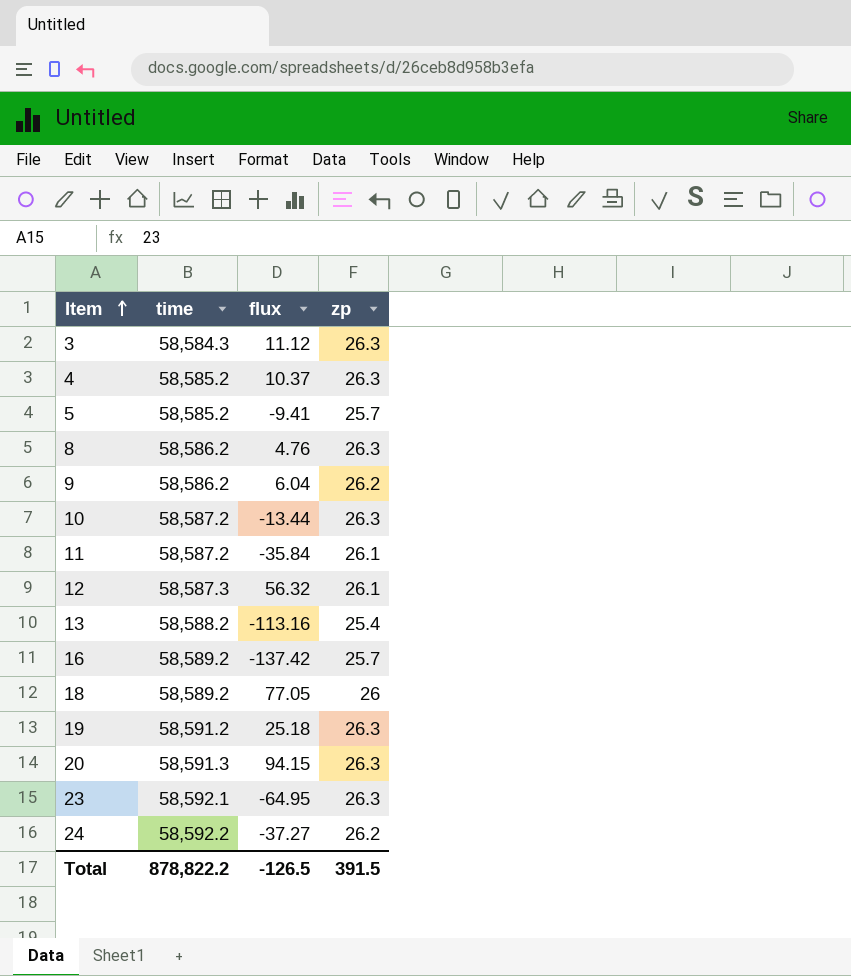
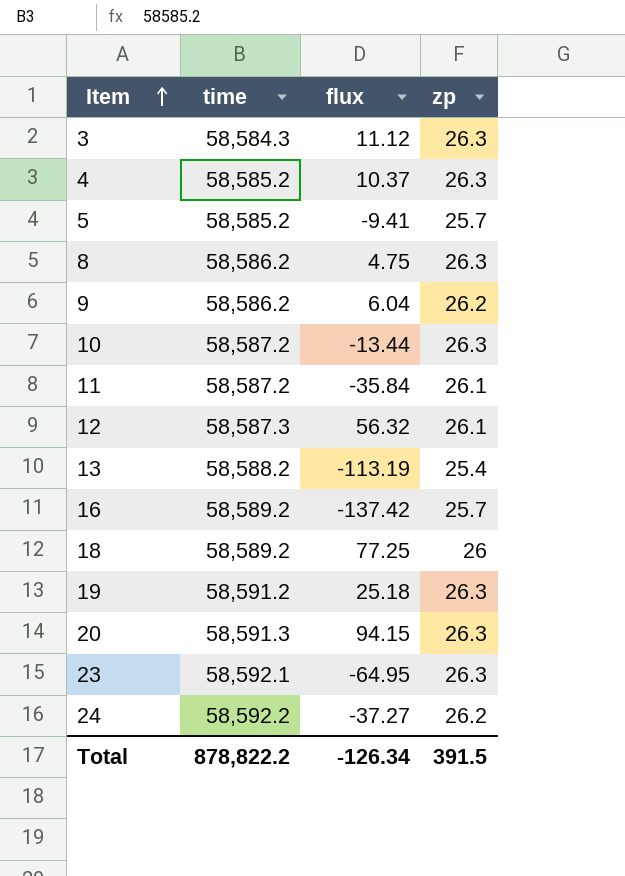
8 | flux: 4.76 -> 4.75
13 | flux: -113.16 -> -113.19
18 | flux: 77.05 -> 77.25
Total | flux: -126.5 -> -126.34

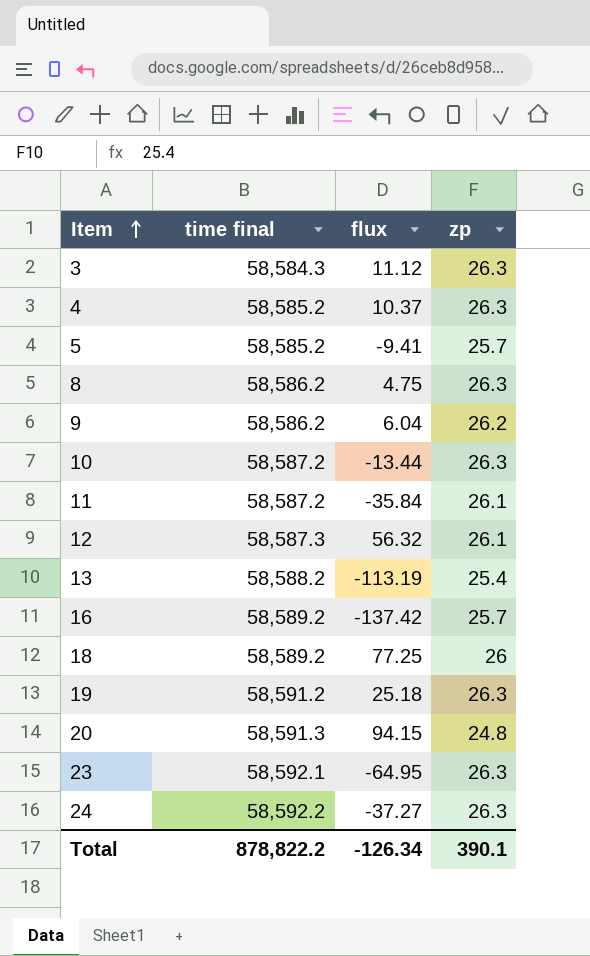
column name: time -> time final
20 | zp: 26.3 -> 24.8
24 | zp: 26.2 -> 26.3
Total | zp: 391.5 -> 390.1

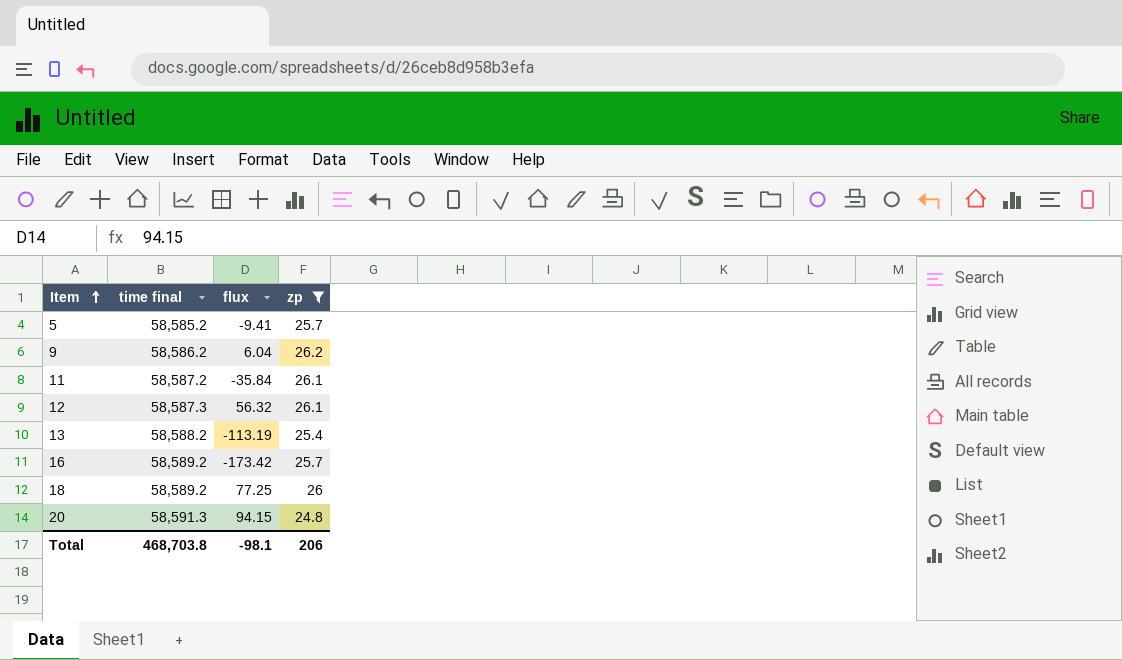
filter: none -> zp != 26.3
16 | flux: -137.42 -> -173.42
Total | time final: 878,822.2 -> 468,703.8
Total | flux: -126.34 -> -98.1
Total | zp: 390.1 -> 206

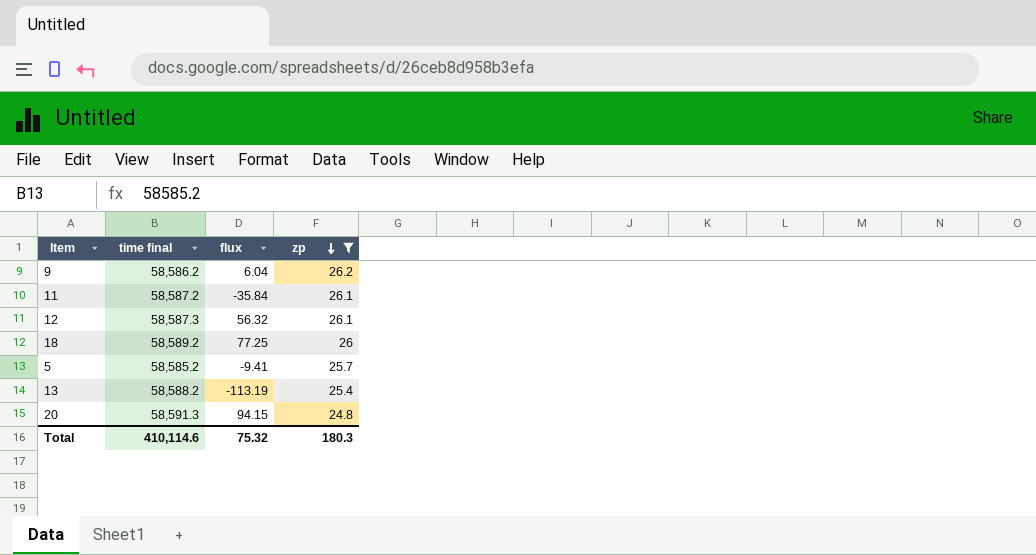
row order: Item ascending -> zp descending
row 16: 58,589.2 | -173.42 | 25.7 -> none
Total | time final: 468,703.8 -> 410,114.6
Total | flux: -98.1 -> 75.32
Total | zp: 206 -> 180.3

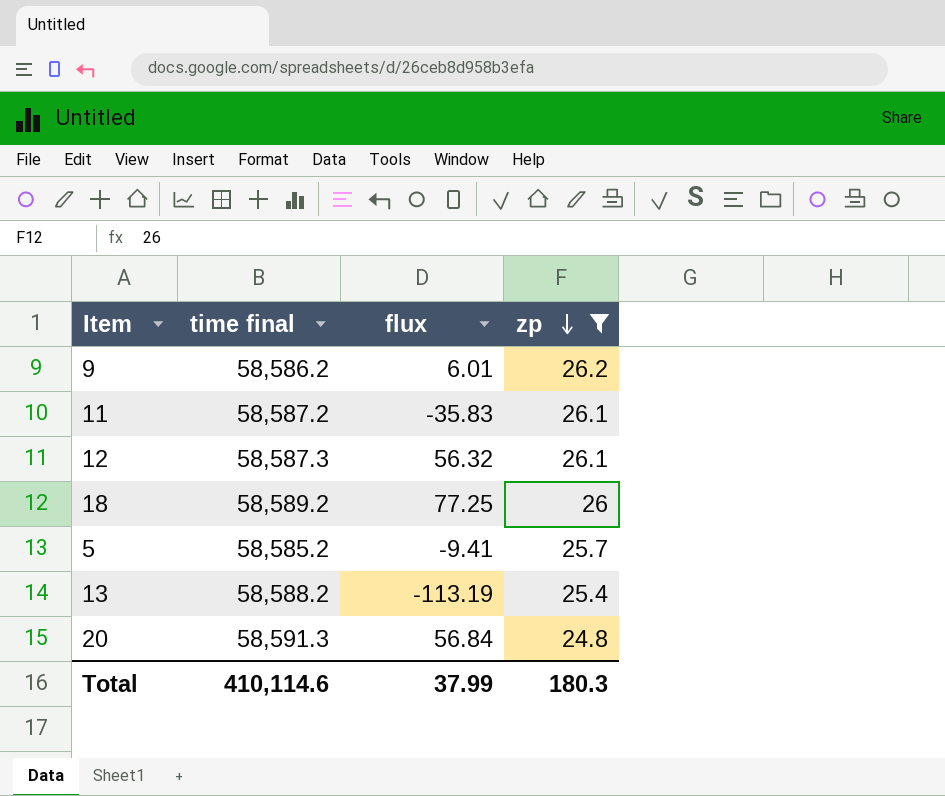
9 | flux: 6.04 -> 6.01
11 | flux: -35.84 -> -35.83
20 | flux: 94.15 -> 56.84
Total | flux: 75.32 -> 37.99

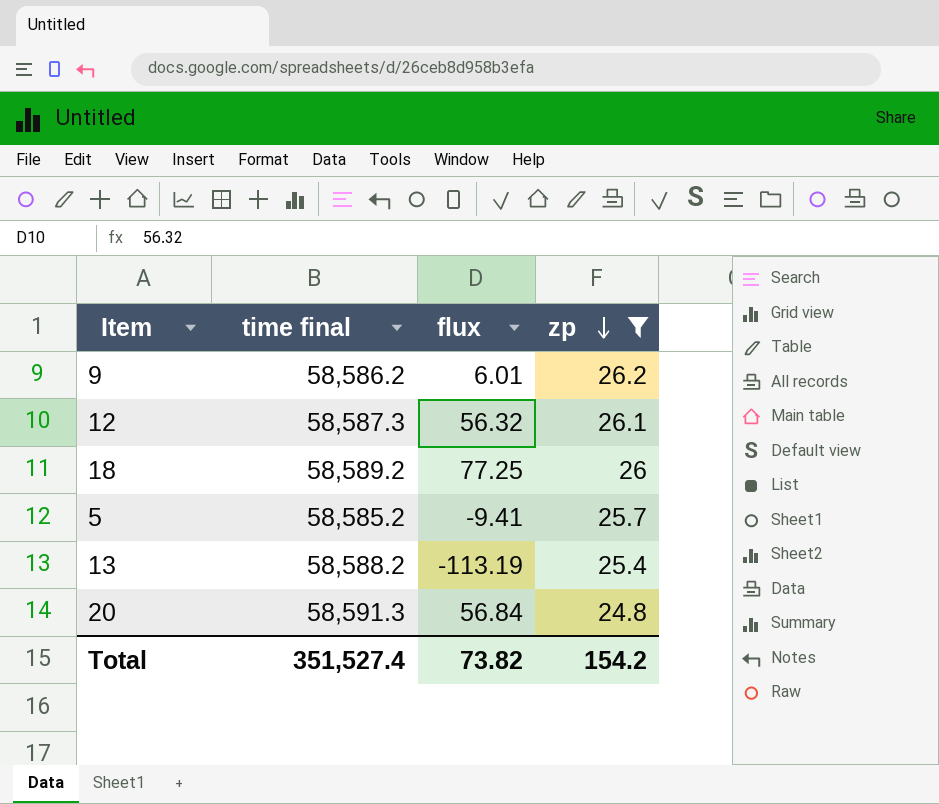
row 11: 58,587.2 | -35.83 | 26.1 -> none
Total | time final: 410,114.6 -> 351,527.4
Total | flux: 37.99 -> 73.82
Total | zp: 180.3 -> 154.2

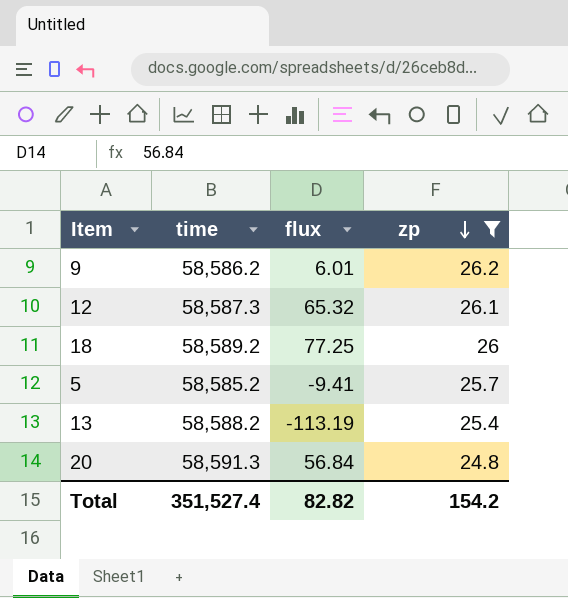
column name: time final -> time
12 | flux: 56.32 -> 65.32
Total | flux: 73.82 -> 82.82

